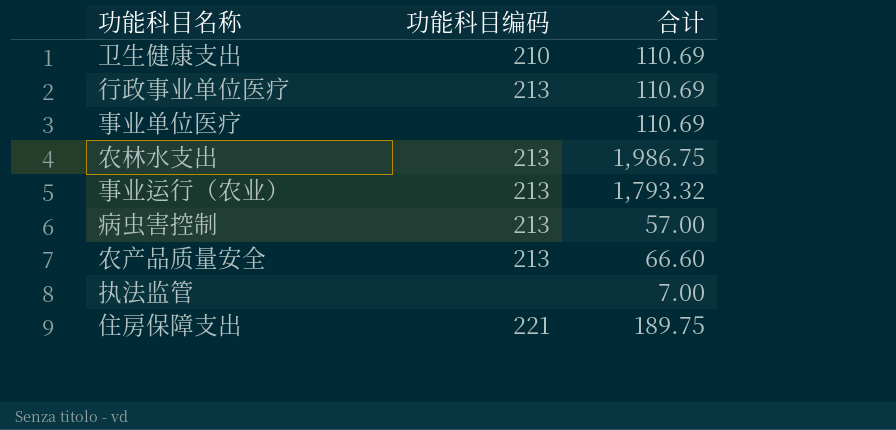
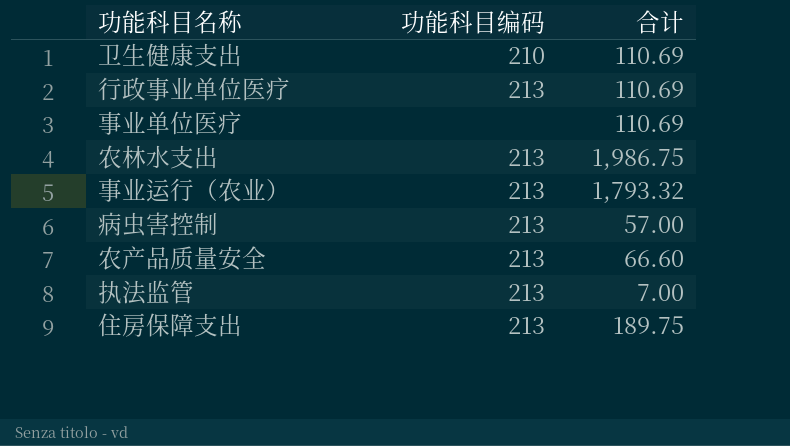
执法监管 | 功能科目编码: none -> 213
住房保障支出 | 功能科目编码: 221 -> 213

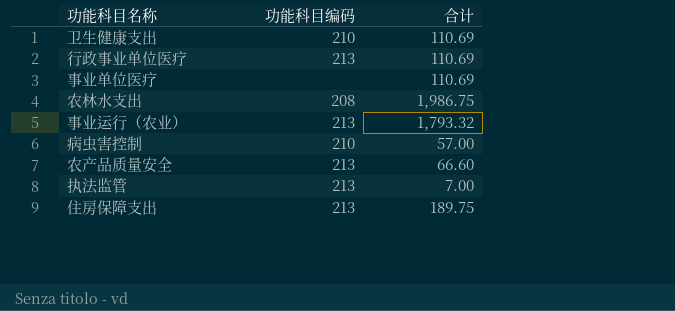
农林水支出 | 功能科目编码: 213 -> 208
病虫害控制 | 功能科目编码: 213 -> 210

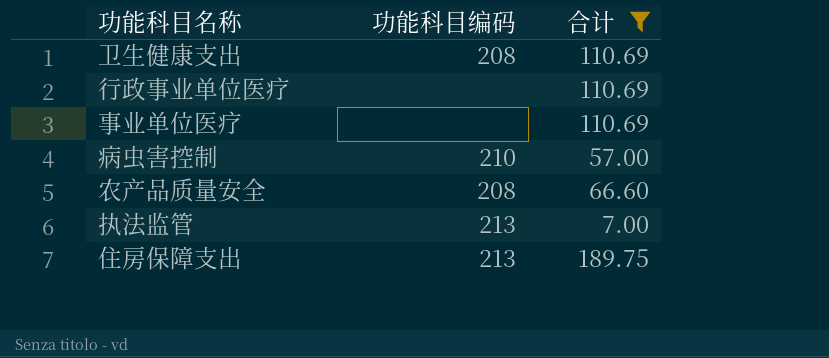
filter: none -> 合计 <= 189.75
卫生健康支出 | 功能科目编码: 210 -> 208
行政事业单位医疗 | 功能科目编码: 213 -> none
农产品质量安全 | 功能科目编码: 213 -> 208

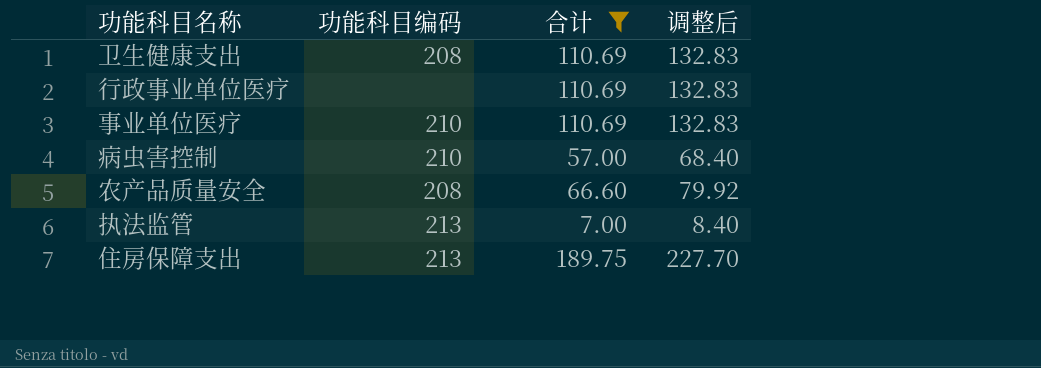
column 调整后 | formula: none -> [合计] * 1.2
事业单位医疗 | 功能科目编码: none -> 210

